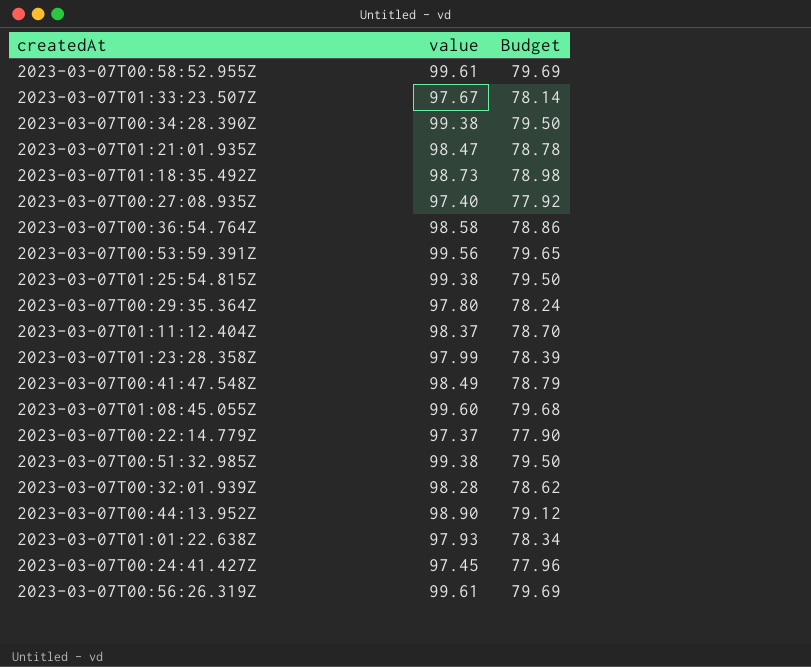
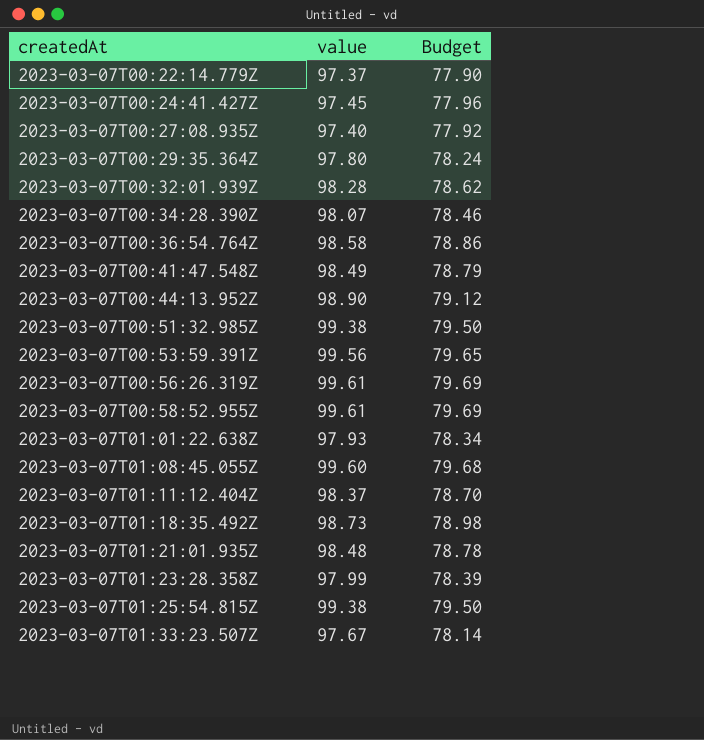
row order: none -> createdAt ascending
2023-03-07T00:34:28.390Z | value: 99.38 -> 98.07
2023-03-07T00:34:28.390Z | Budget: 79.50 -> 78.46
2023-03-07T01:21:01.935Z | value: 98.47 -> 98.48

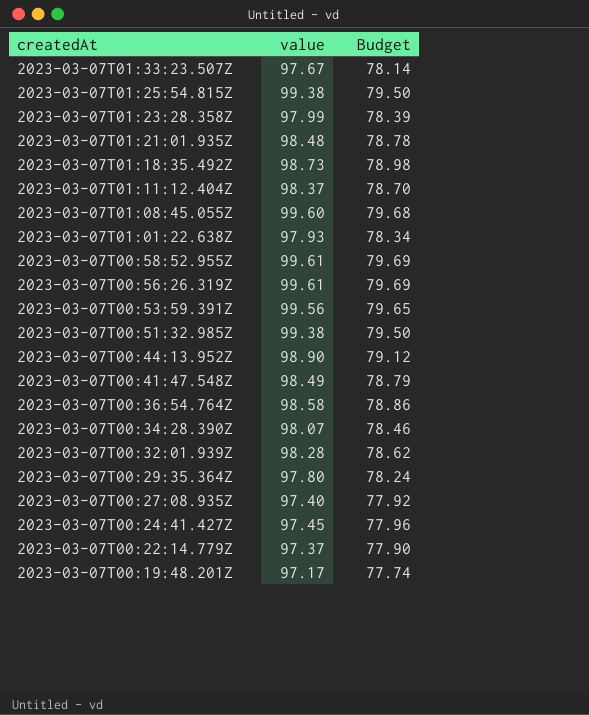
row order: createdAt ascending -> createdAt descending
row 2023-03-07T00:19:48.201Z: none -> 97.17 | 77.74

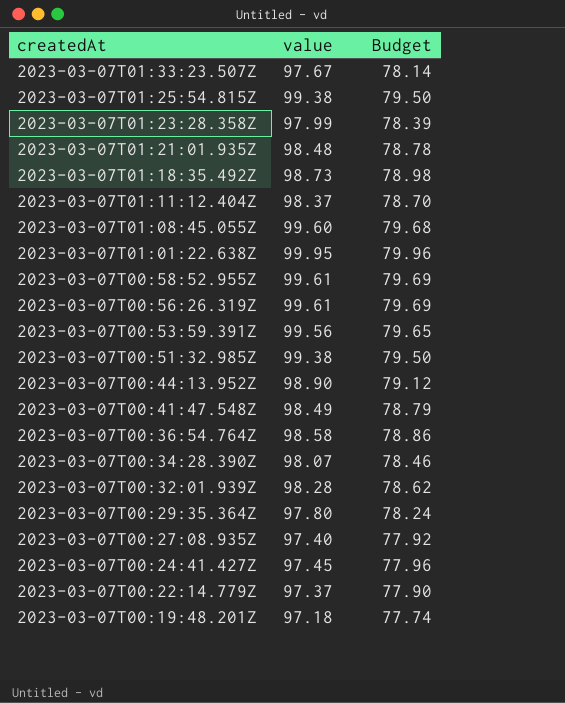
2023-03-07T01:01:22.638Z | value: 97.93 -> 99.95
2023-03-07T01:01:22.638Z | Budget: 78.34 -> 79.96
2023-03-07T00:19:48.201Z | value: 97.17 -> 97.18

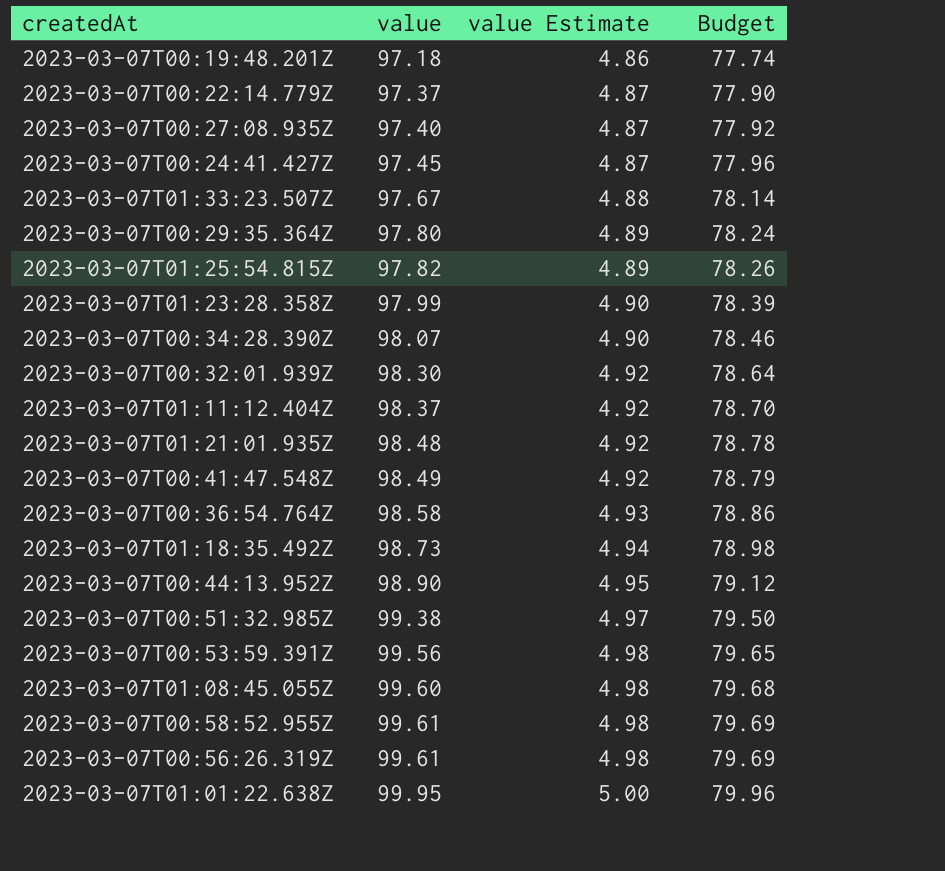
row order: createdAt descending -> value ascending
column value Estimate | formula: none -> [value] * 0.05
2023-03-07T01:25:54.815Z | value: 99.38 -> 97.82
2023-03-07T01:25:54.815Z | Budget: 79.50 -> 78.26
2023-03-07T00:32:01.939Z | value: 98.28 -> 98.30
2023-03-07T00:32:01.939Z | Budget: 78.62 -> 78.64

